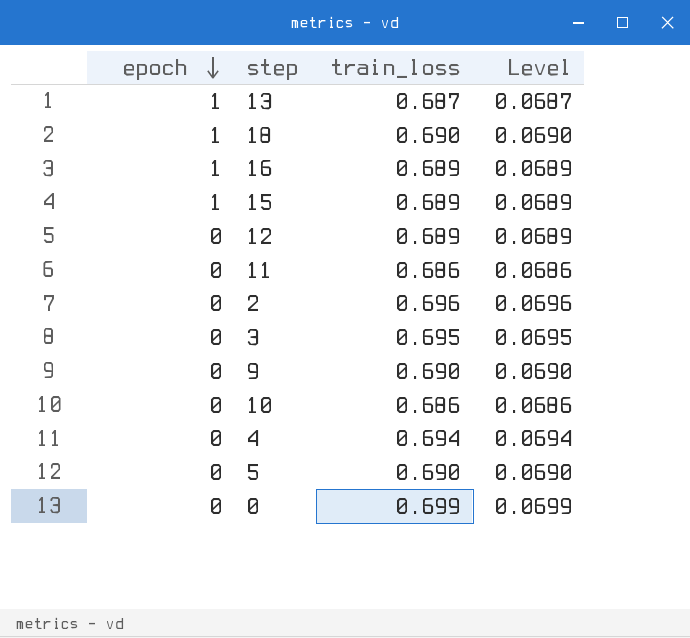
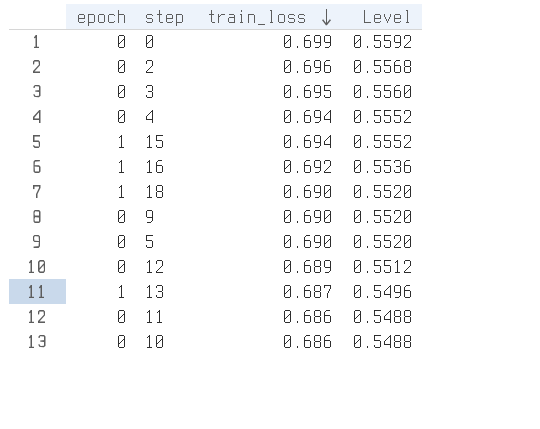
row order: epoch descending -> train_loss descending
column Level | formula: [train_loss] * 0.1 -> [train_loss] * 0.8
15 | train_loss: 0.689 -> 0.694
16 | train_loss: 0.689 -> 0.692

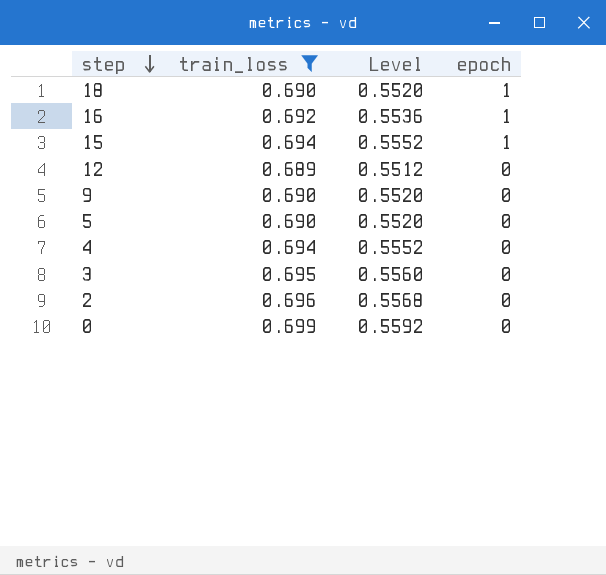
filter: none -> train_loss >= 0.689
row order: train_loss descending -> step descending
column epoch | position: 1 -> 4

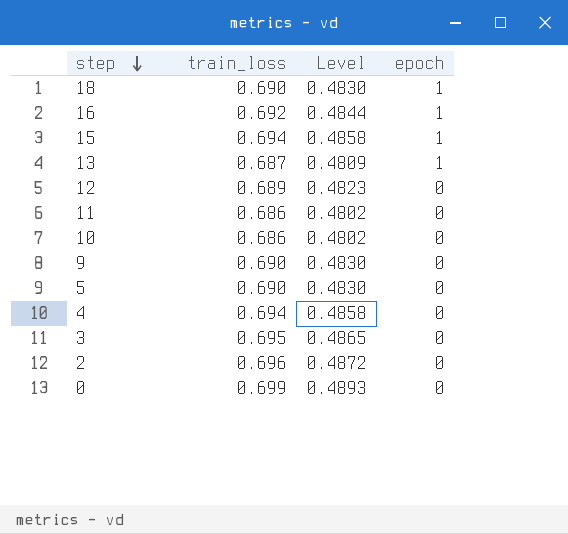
filter: train_loss >= 0.689 -> none
column Level | formula: [train_loss] * 0.8 -> [train_loss] * 0.7

